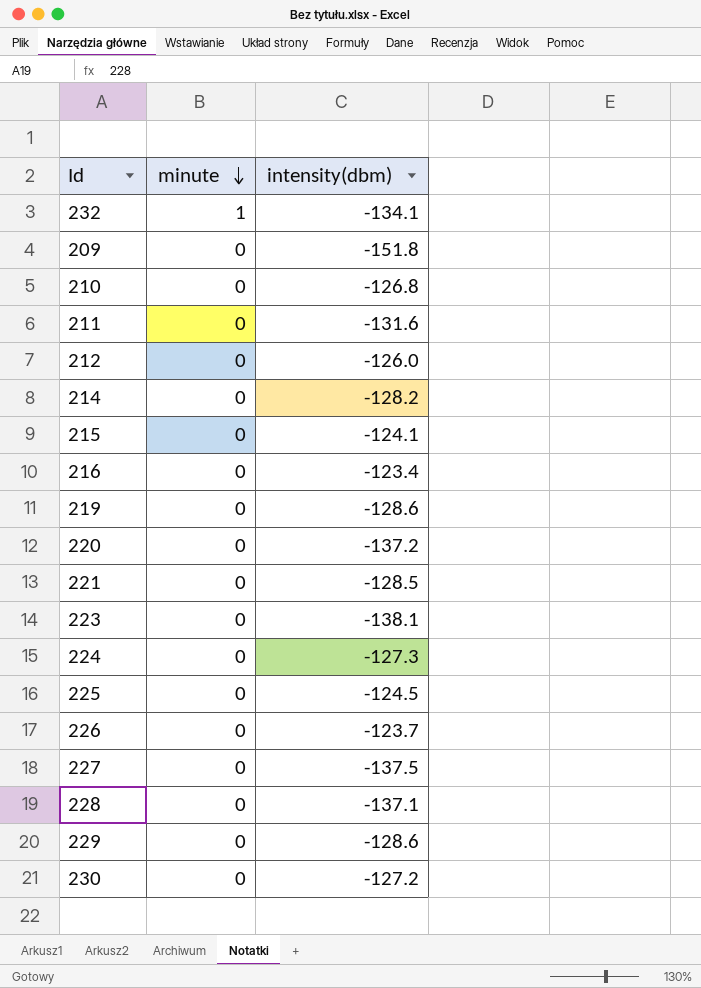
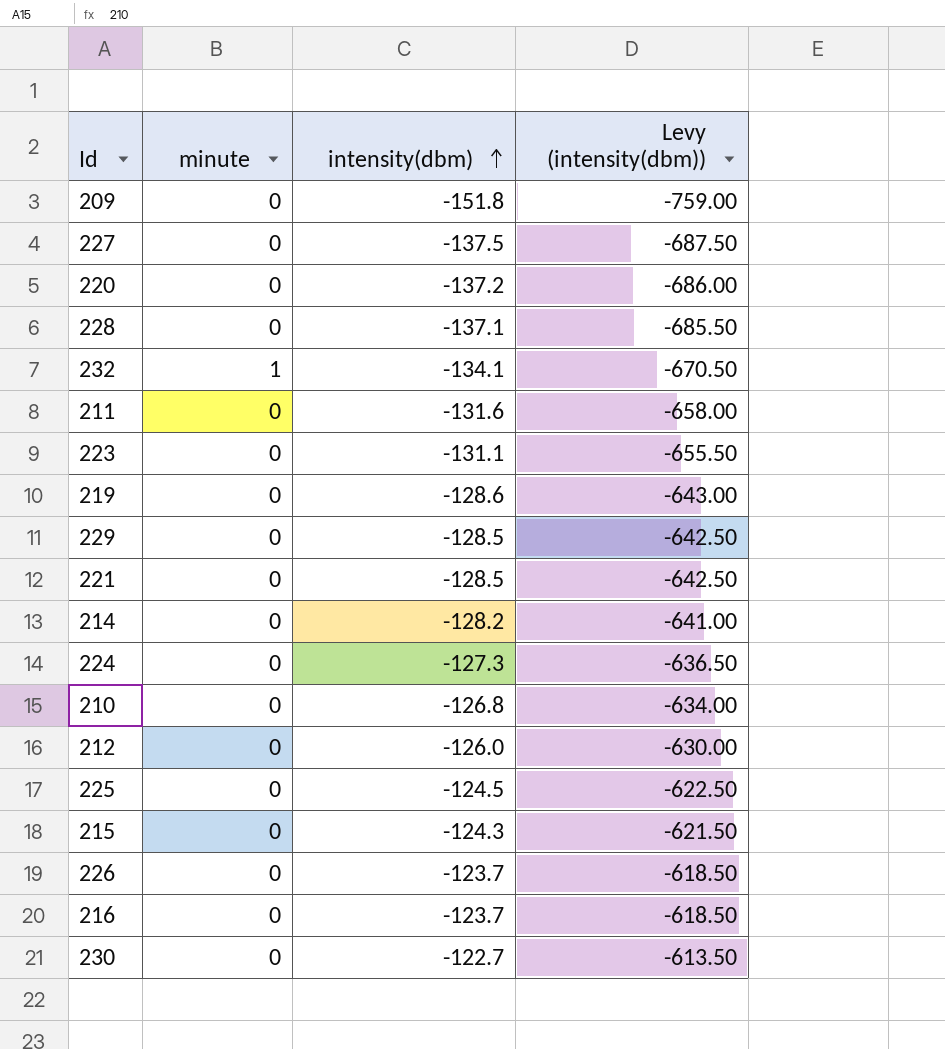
row order: minute descending -> intensity(dbm) ascending
column Levy (intensity(dbm)) | formula: none -> [intensity(dbm)] * 5
223 | intensity(dbm): -138.1 -> -131.1
229 | intensity(dbm): -128.6 -> -128.5
215 | intensity(dbm): -124.1 -> -124.3
216 | intensity(dbm): -123.4 -> -123.7
230 | intensity(dbm): -127.2 -> -122.7

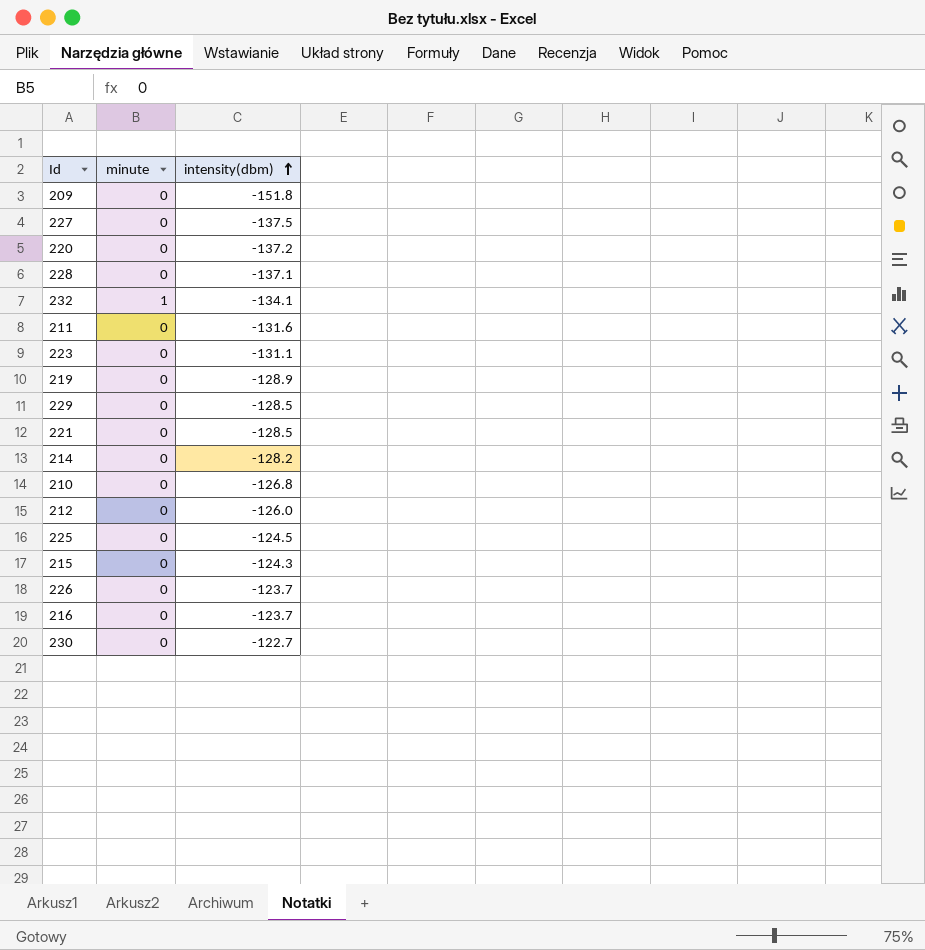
column Levy (intensity(dbm)) | formula: [intensity(dbm)] * 5 -> none
row 224: 0 | -127.3 | -636.50 -> none
219 | intensity(dbm): -128.6 -> -128.9

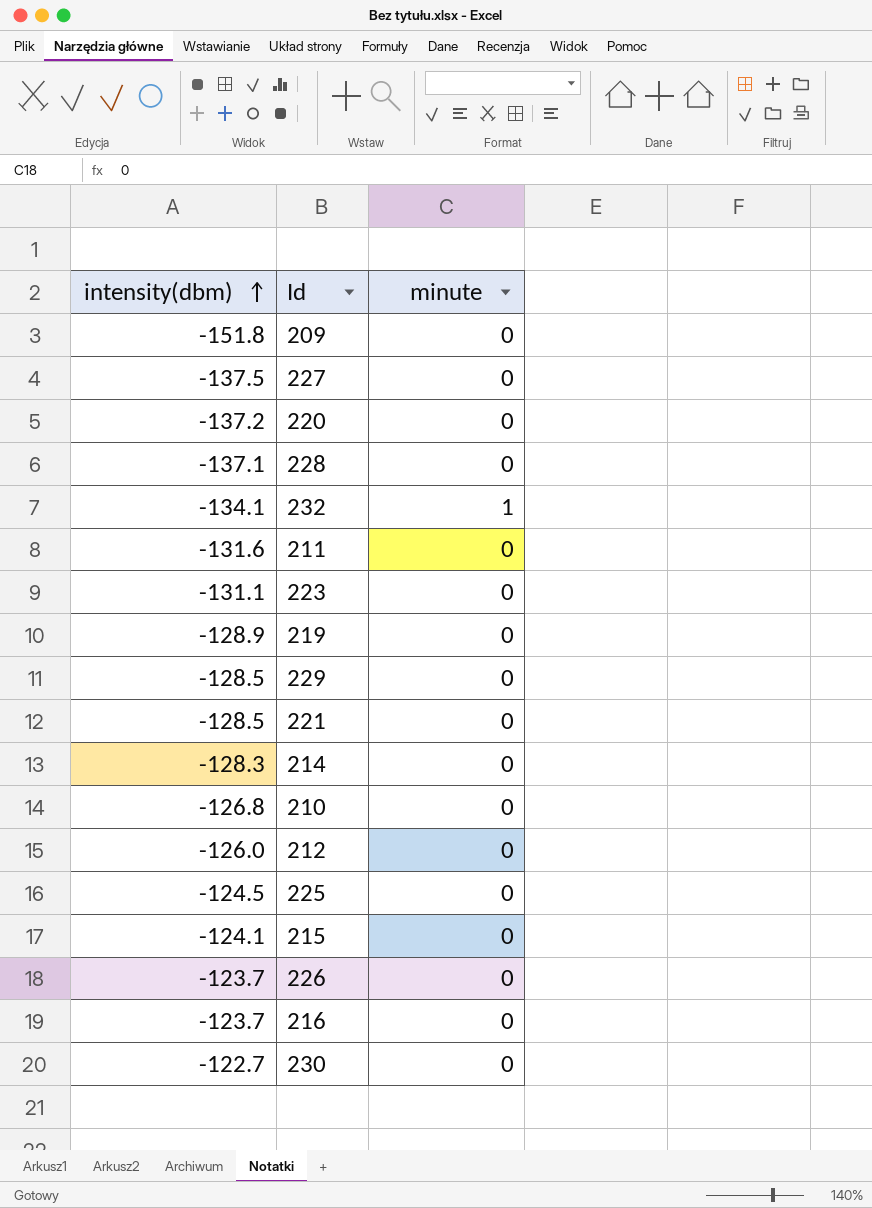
column intensity(dbm) | position: 3 -> 1
214 | intensity(dbm): -128.2 -> -128.3
215 | intensity(dbm): -124.3 -> -124.1

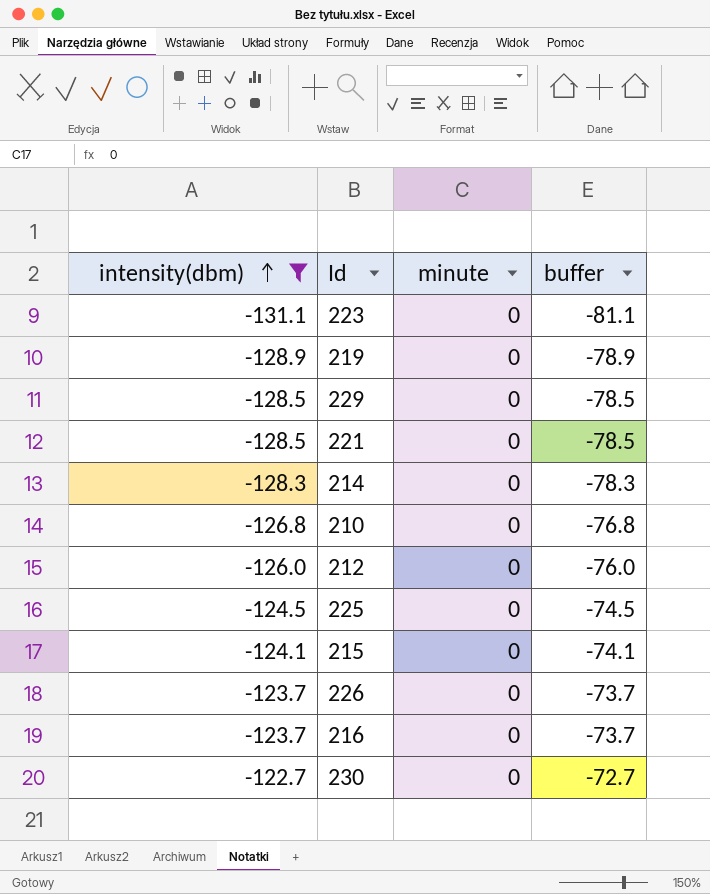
filter: none -> intensity(dbm) >= -131.1
column buffer | formula: none -> [intensity(dbm)] + 50

